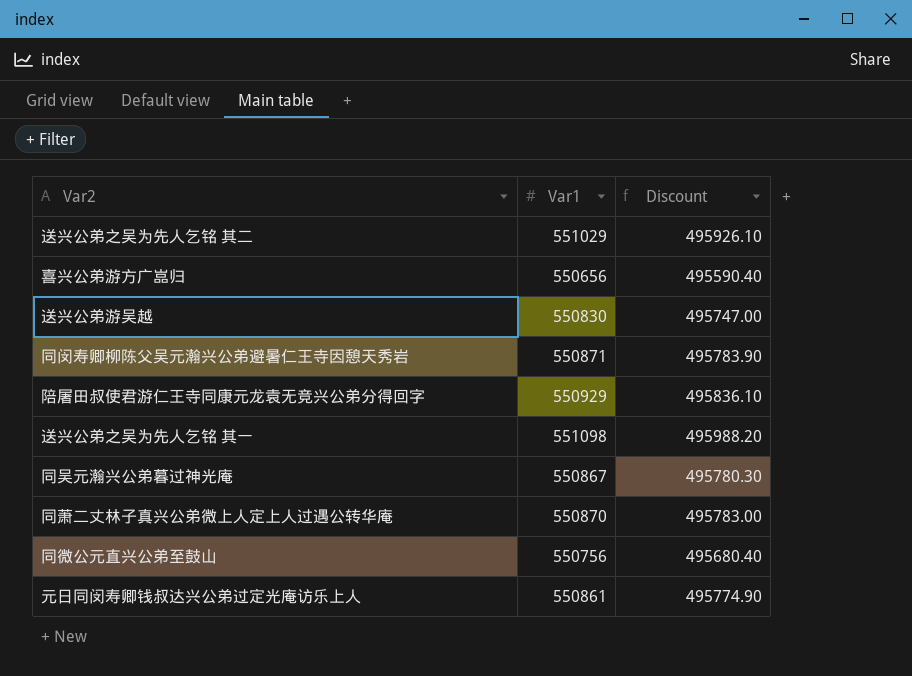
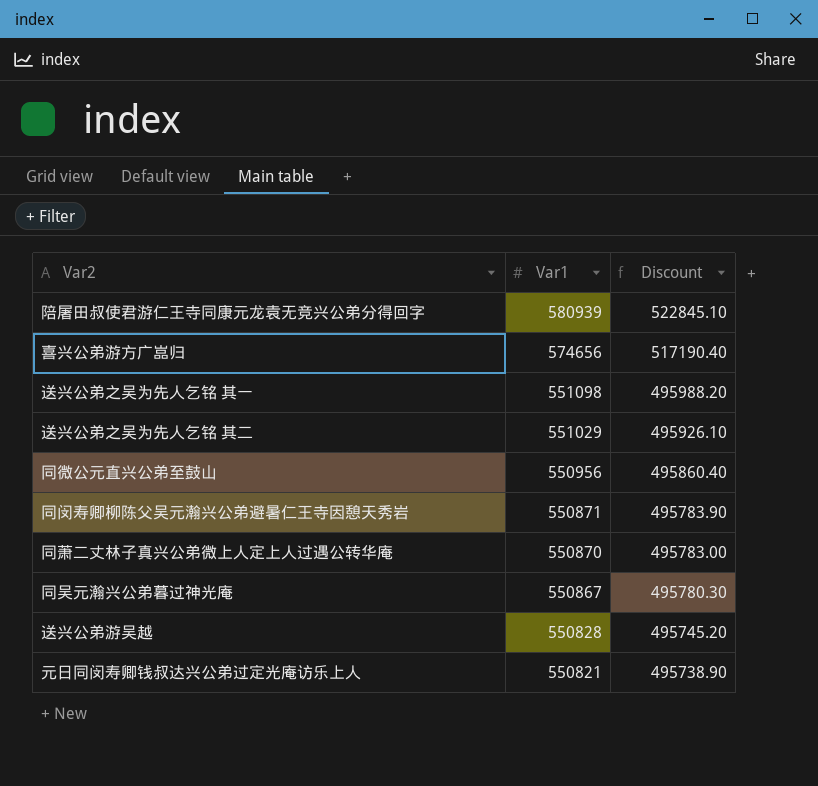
row order: none -> Var1 descending
陪屠田叔使君游仁王寺同康元龙袁无竞兴公弟分得回字 | Var1: 550929 -> 580939
陪屠田叔使君游仁王寺同康元龙袁无竞兴公弟分得回字 | Discount: 495836.10 -> 522845.10
喜兴公弟游方广嵓归 | Var1: 550656 -> 574656
喜兴公弟游方广嵓归 | Discount: 495590.40 -> 517190.40
同微公元直兴公弟至鼓山 | Var1: 550756 -> 550956
同微公元直兴公弟至鼓山 | Discount: 495680.40 -> 495860.40
送兴公弟游吴越 | Var1: 550830 -> 550828
送兴公弟游吴越 | Discount: 495747.00 -> 495745.20
元日同闵寿卿钱叔达兴公弟过定光庵访乐上人 | Var1: 550861 -> 550821
元日同闵寿卿钱叔达兴公弟过定光庵访乐上人 | Discount: 495774.90 -> 495738.90

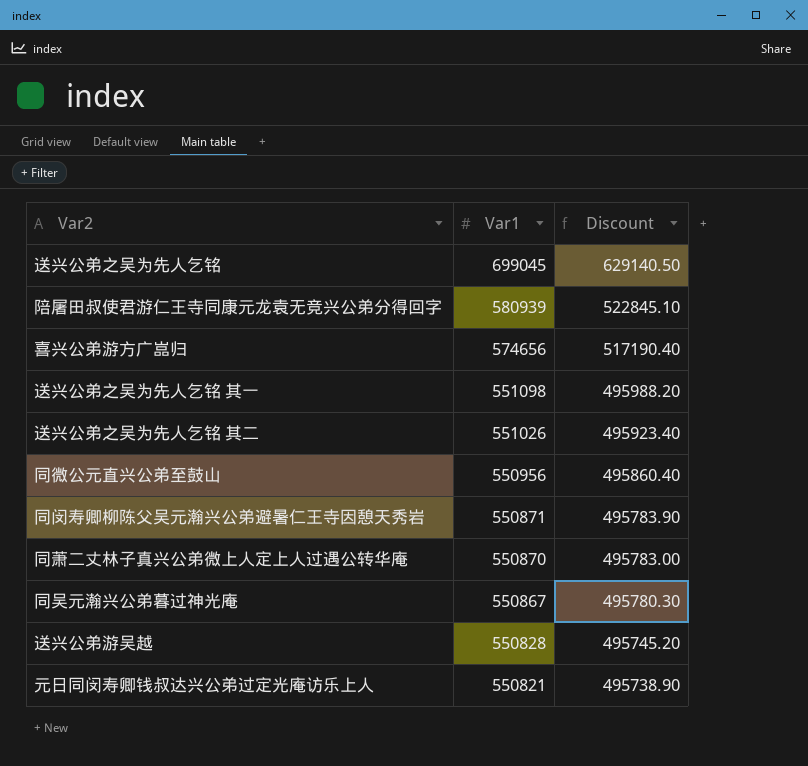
row 送兴公弟之吴为先人乞铭: none -> 699045 | 629140.50
送兴公弟之吴为先人乞铭 其二 | Var1: 551029 -> 551026
送兴公弟之吴为先人乞铭 其二 | Discount: 495926.10 -> 495923.40

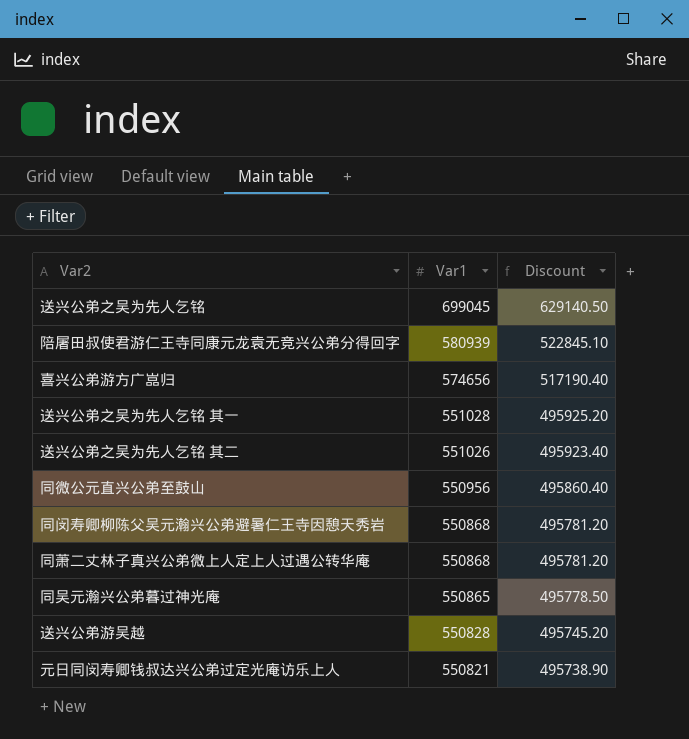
送兴公弟之吴为先人乞铭 其一 | Var1: 551098 -> 551028
送兴公弟之吴为先人乞铭 其一 | Discount: 495988.20 -> 495925.20
同闵寿卿柳陈父吴元瀚兴公弟避暑仁王寺因憩天秀岩 | Var1: 550871 -> 550868
同闵寿卿柳陈父吴元瀚兴公弟避暑仁王寺因憩天秀岩 | Discount: 495783.90 -> 495781.20
同萧二丈林子真兴公弟微上人定上人过遇公转华庵 | Var1: 550870 -> 550868
同萧二丈林子真兴公弟微上人定上人过遇公转华庵 | Discount: 495783.00 -> 495781.20
同吴元瀚兴公弟暮过神光庵 | Var1: 550867 -> 550865
同吴元瀚兴公弟暮过神光庵 | Discount: 495780.30 -> 495778.50

